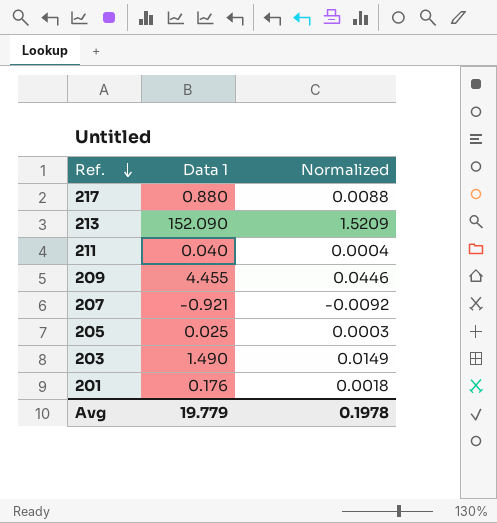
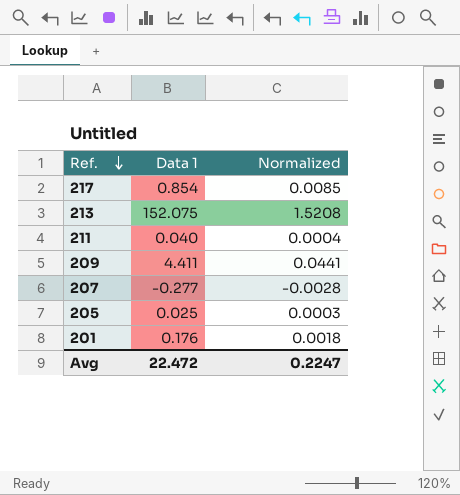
row 203: 1.490 | 0.0149 -> none
217 | Data 1: 0.880 -> 0.854
217 | Normalized: 0.0088 -> 0.0085
213 | Data 1: 152.090 -> 152.075
213 | Normalized: 1.5209 -> 1.5208
209 | Data 1: 4.455 -> 4.411
209 | Normalized: 0.0446 -> 0.0441
207 | Data 1: -0.921 -> -0.277
207 | Normalized: -0.0092 -> -0.0028
Avg | Data 1: 19.779 -> 22.472
Avg | Normalized: 0.1978 -> 0.2247

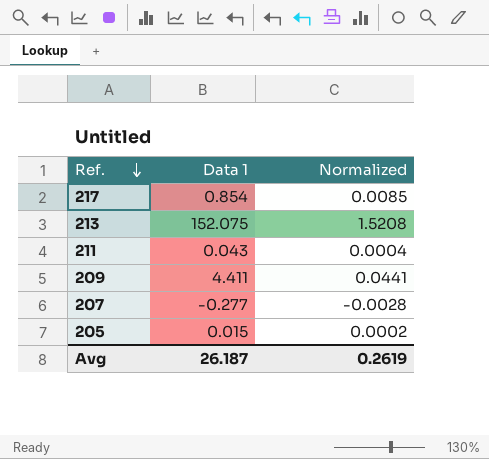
row 201: 0.176 | 0.0018 -> none
211 | Data 1: 0.040 -> 0.043
205 | Data 1: 0.025 -> 0.015
205 | Normalized: 0.0003 -> 0.0002
Avg | Data 1: 22.472 -> 26.187
Avg | Normalized: 0.2247 -> 0.2619

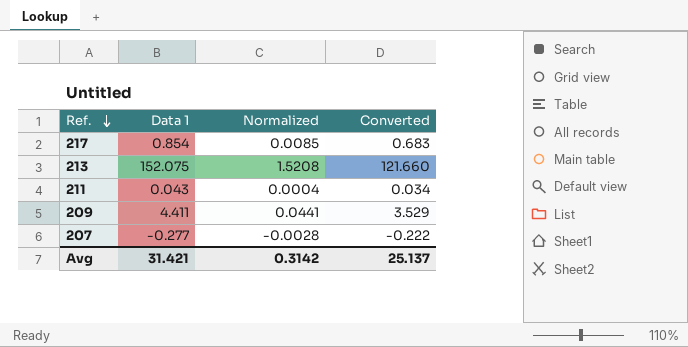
column Converted | formula: none -> [Data 1] * 0.8
row 205: 0.015 | 0.0002 -> none
Avg | Data 1: 26.187 -> 31.421
Avg | Normalized: 0.2619 -> 0.3142

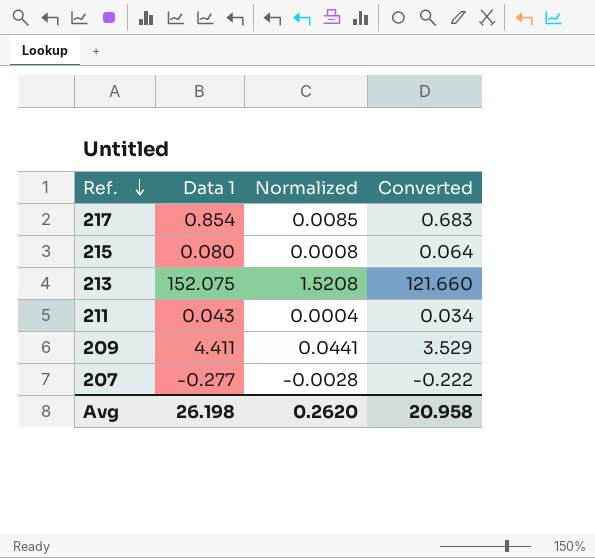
row 215: none -> 0.080 | 0.0008 | 0.064
Avg | Data 1: 31.421 -> 26.198
Avg | Normalized: 0.3142 -> 0.2620
Avg | Converted: 25.137 -> 20.958

